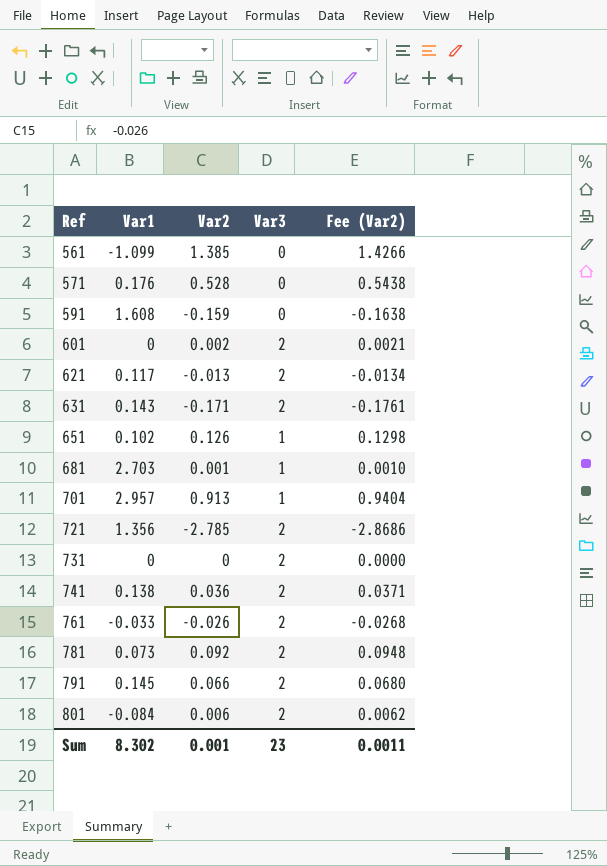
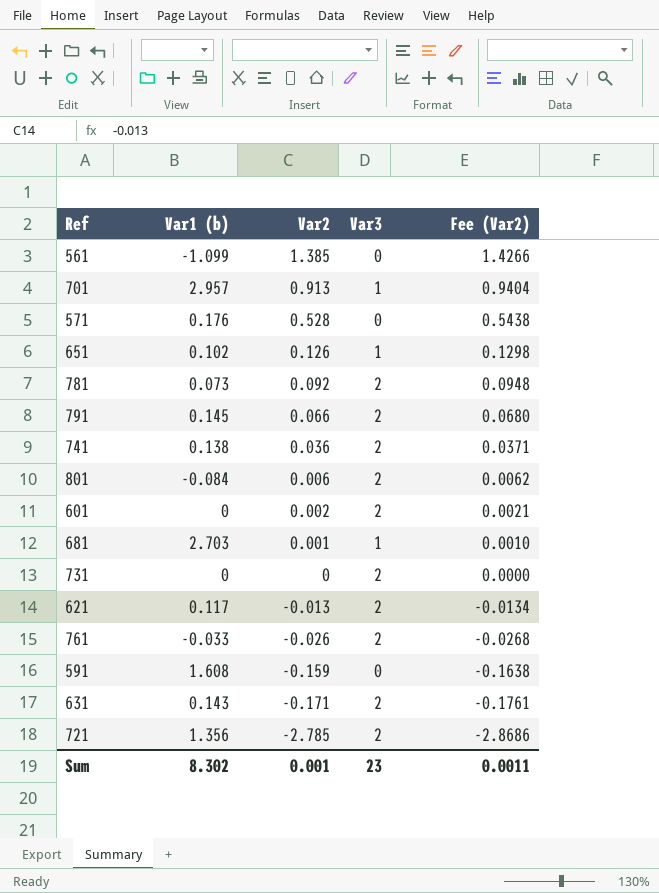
row order: Ref ascending -> Var2 descending
column name: Var1 -> Var1 (b)

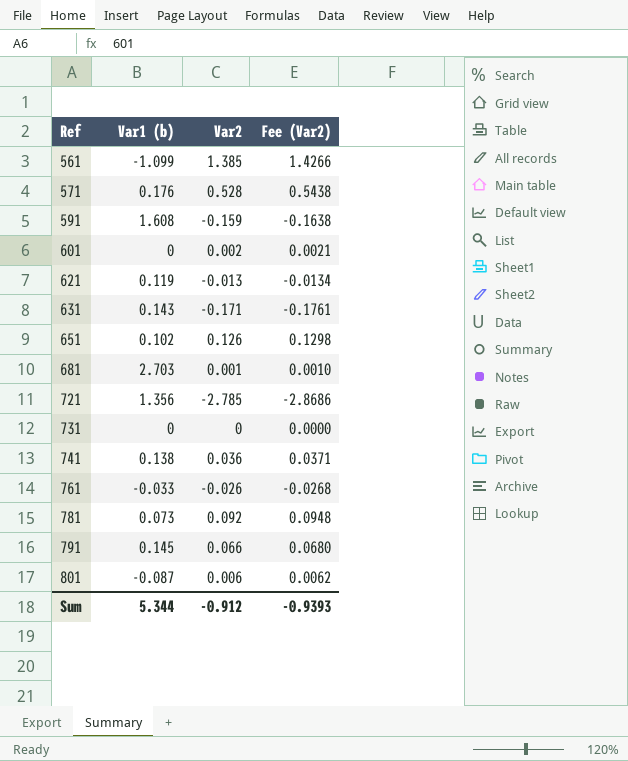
row order: Var2 descending -> Ref ascending
column Var3 | position: 4 -> none
row 701: 2.957 | 0.913 | 1 | 0.9404 -> none
621 | Var1 (b): 0.117 -> 0.119
801 | Var1 (b): -0.084 -> -0.087
Sum | Var1 (b): 8.302 -> 5.344
Sum | Var2: 0.001 -> -0.912
Sum | Fee (Var2): 0.0011 -> -0.9393

